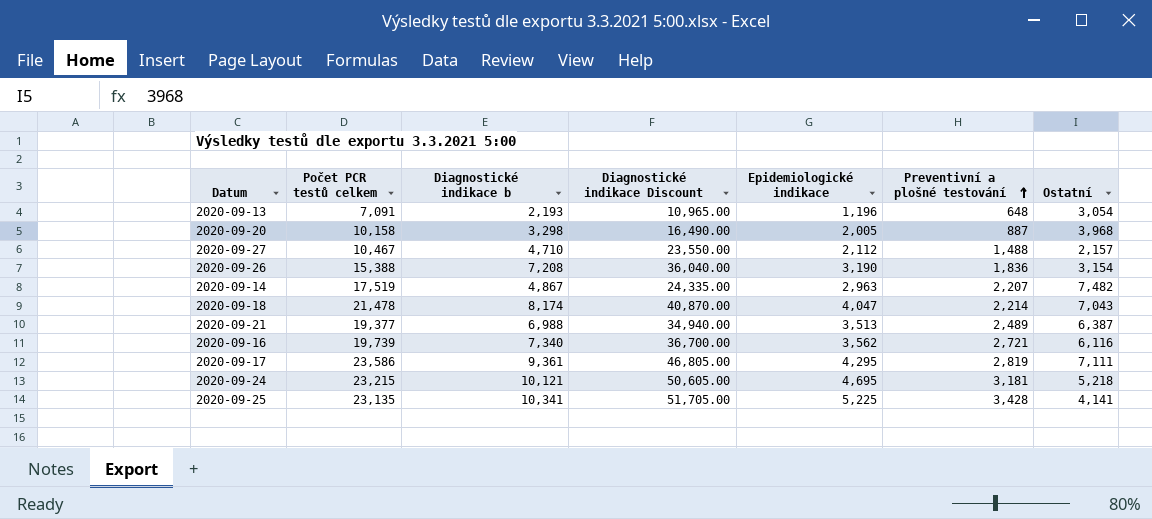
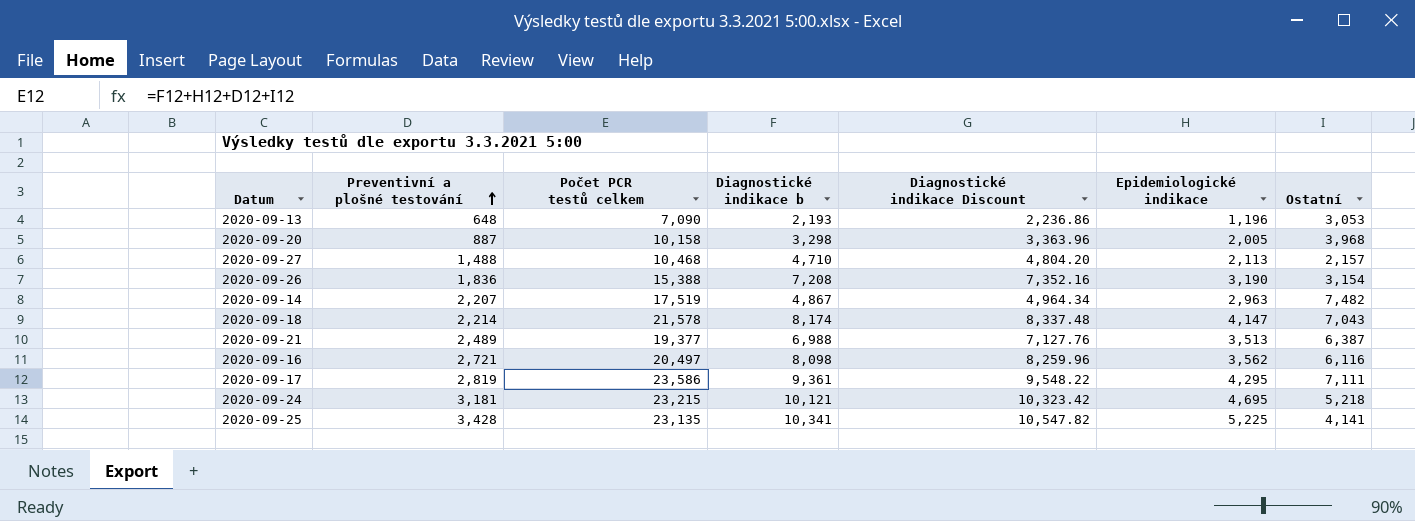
column Preventivní a plošné testování | position: 6 -> 2
column Diagnostické indikace Discount | formula: [Diagnostické indikace b] * 5 -> [Diagnostické indikace b] * 1.02
2020-09-13 | Počet PCR testů celkem: 7,091 -> 7,090
2020-09-13 | Ostatní: 3,054 -> 3,053
2020-09-27 | Počet PCR testů celkem: 10,467 -> 10,468
2020-09-27 | Epidemiologické indikace: 2,112 -> 2,113
2020-09-18 | Počet PCR testů celkem: 21,478 -> 21,578
2020-09-18 | Epidemiologické indikace: 4,047 -> 4,147
2020-09-16 | Počet PCR testů celkem: 19,739 -> 20,497
2020-09-16 | Diagnostické indikace b: 7,340 -> 8,098

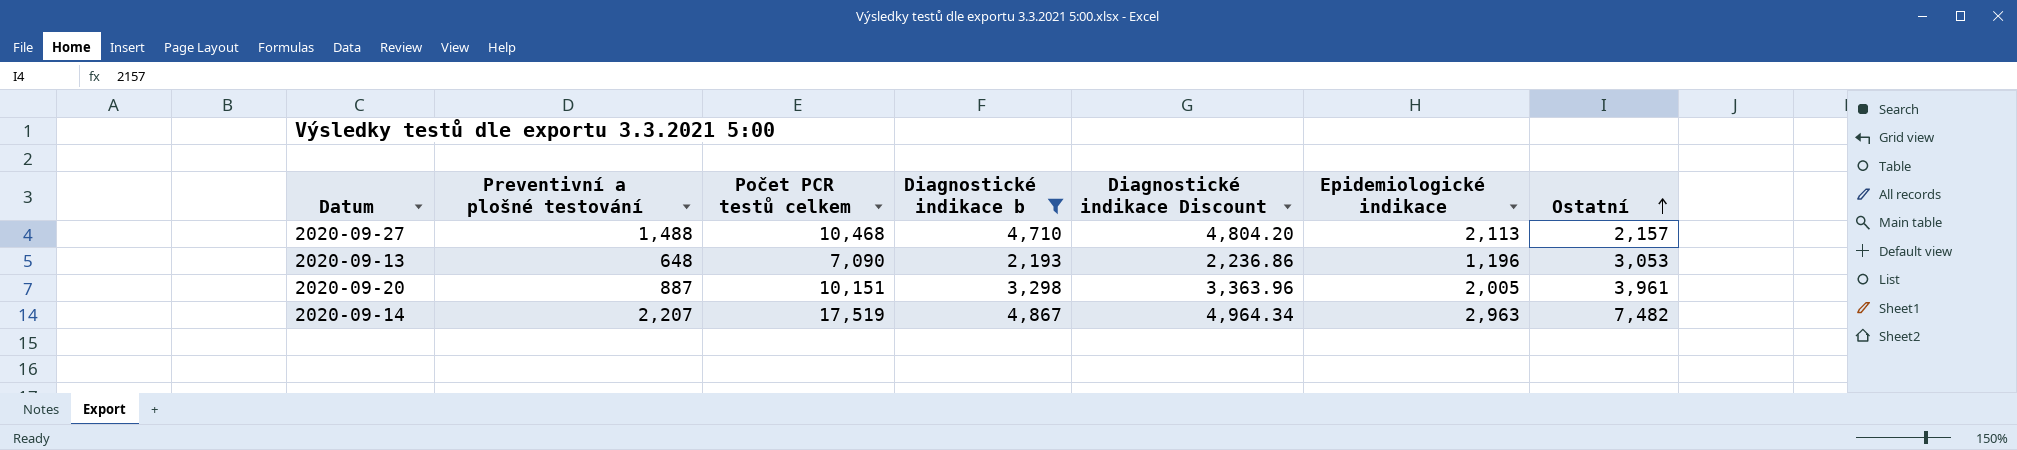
filter: none -> Diagnostické indikace b <= 4,867
row order: Preventivní a plošné testování ascending -> Ostatní ascending
2020-09-20 | Počet PCR testů celkem: 10,158 -> 10,151
2020-09-20 | Ostatní: 3,968 -> 3,961

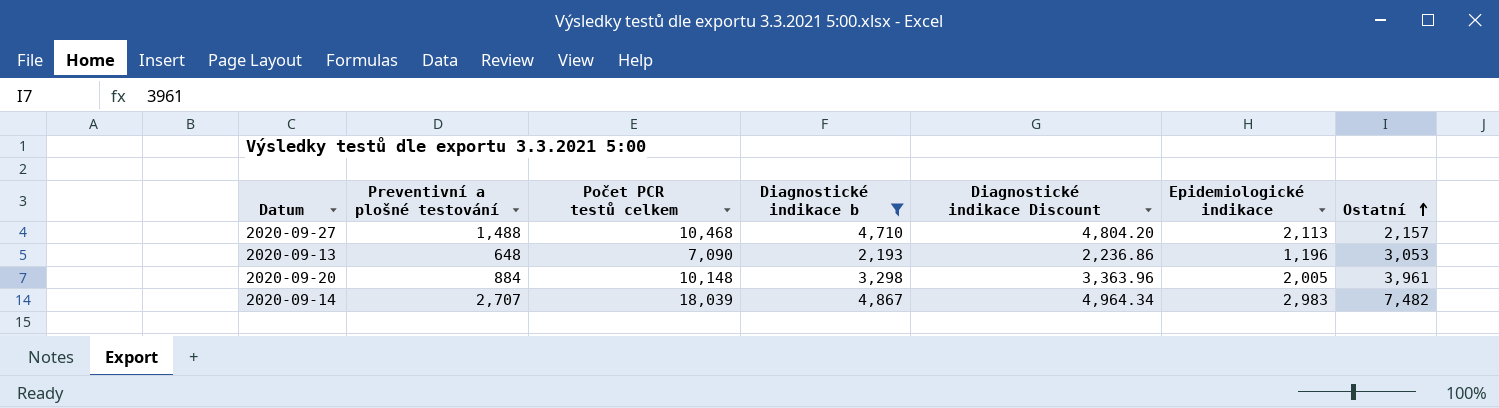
2020-09-20 | Preventivní a plošné testování: 887 -> 884
2020-09-20 | Počet PCR testů celkem: 10,151 -> 10,148
2020-09-14 | Preventivní a plošné testování: 2,207 -> 2,707
2020-09-14 | Počet PCR testů celkem: 17,519 -> 18,039
2020-09-14 | Epidemiologické indikace: 2,963 -> 2,983

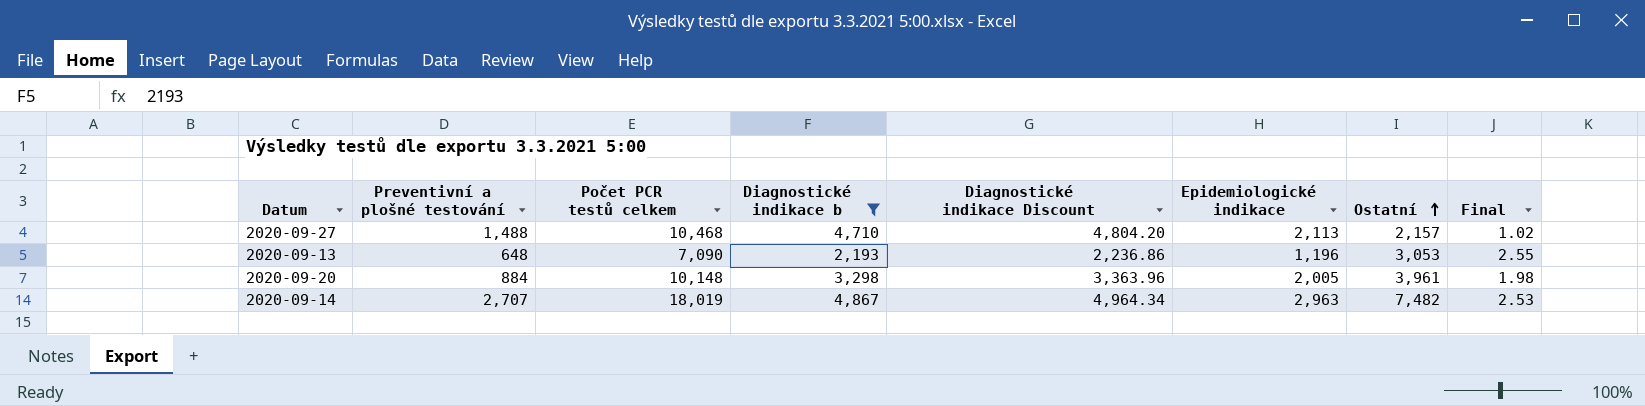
column Final | formula: none -> [Ostatní] / [Epidemiologické indikace]
2020-09-14 | Počet PCR testů celkem: 18,039 -> 18,019
2020-09-14 | Epidemiologické indikace: 2,983 -> 2,963

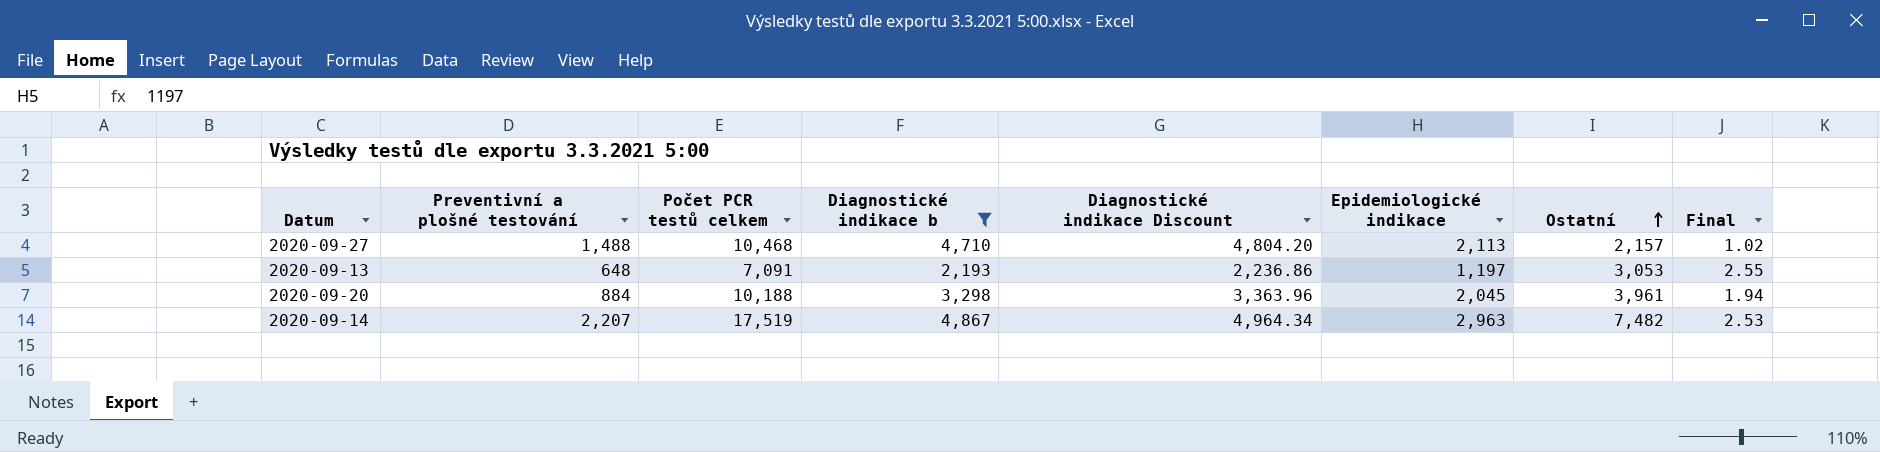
2020-09-13 | Počet PCR testů celkem: 7,090 -> 7,091
2020-09-13 | Epidemiologické indikace: 1,196 -> 1,197
2020-09-20 | Počet PCR testů celkem: 10,148 -> 10,188
2020-09-20 | Epidemiologické indikace: 2,005 -> 2,045
2020-09-20 | Final: 1.98 -> 1.94
2020-09-14 | Preventivní a plošné testování: 2,707 -> 2,207
2020-09-14 | Počet PCR testů celkem: 18,019 -> 17,519

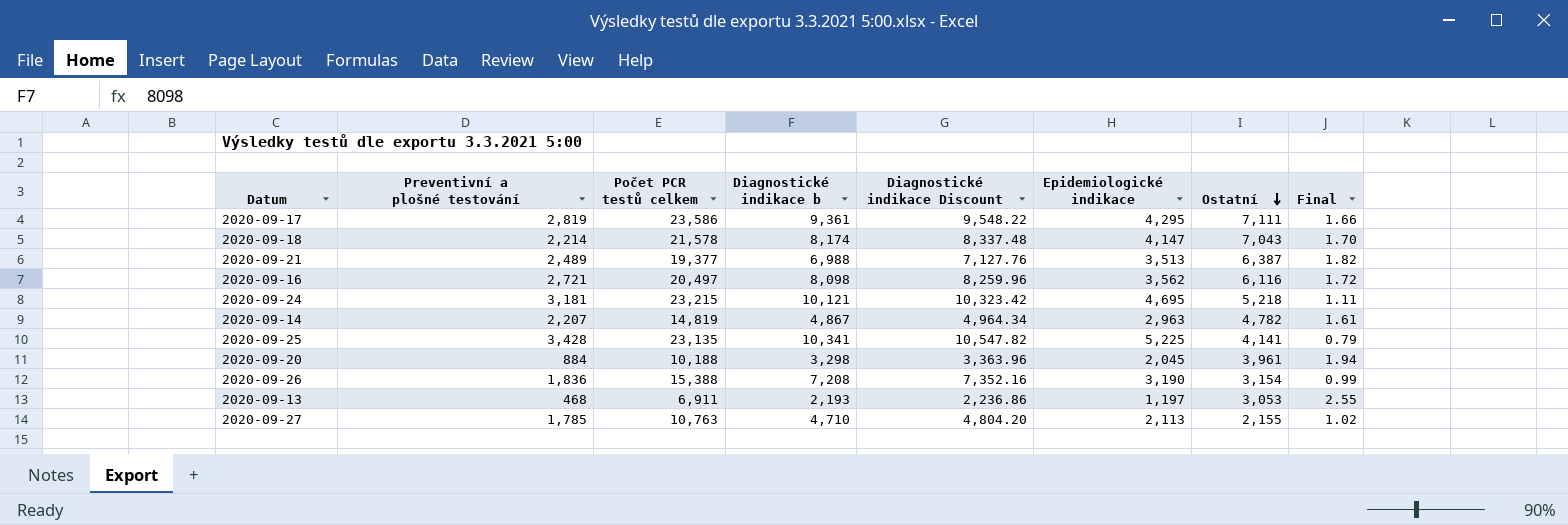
filter: Diagnostické indikace b <= 4,867 -> none
row order: Ostatní ascending -> Ostatní descending
2020-09-14 | Počet PCR testů celkem: 17,519 -> 14,819
2020-09-14 | Ostatní: 7,482 -> 4,782
2020-09-14 | Final: 2.53 -> 1.61
2020-09-13 | Preventivní a plošné testování: 648 -> 468
2020-09-13 | Počet PCR testů celkem: 7,091 -> 6,911
2020-09-27 | Preventivní a plošné testování: 1,488 -> 1,785
2020-09-27 | Počet PCR testů celkem: 10,468 -> 10,763
2020-09-27 | Ostatní: 2,157 -> 2,155

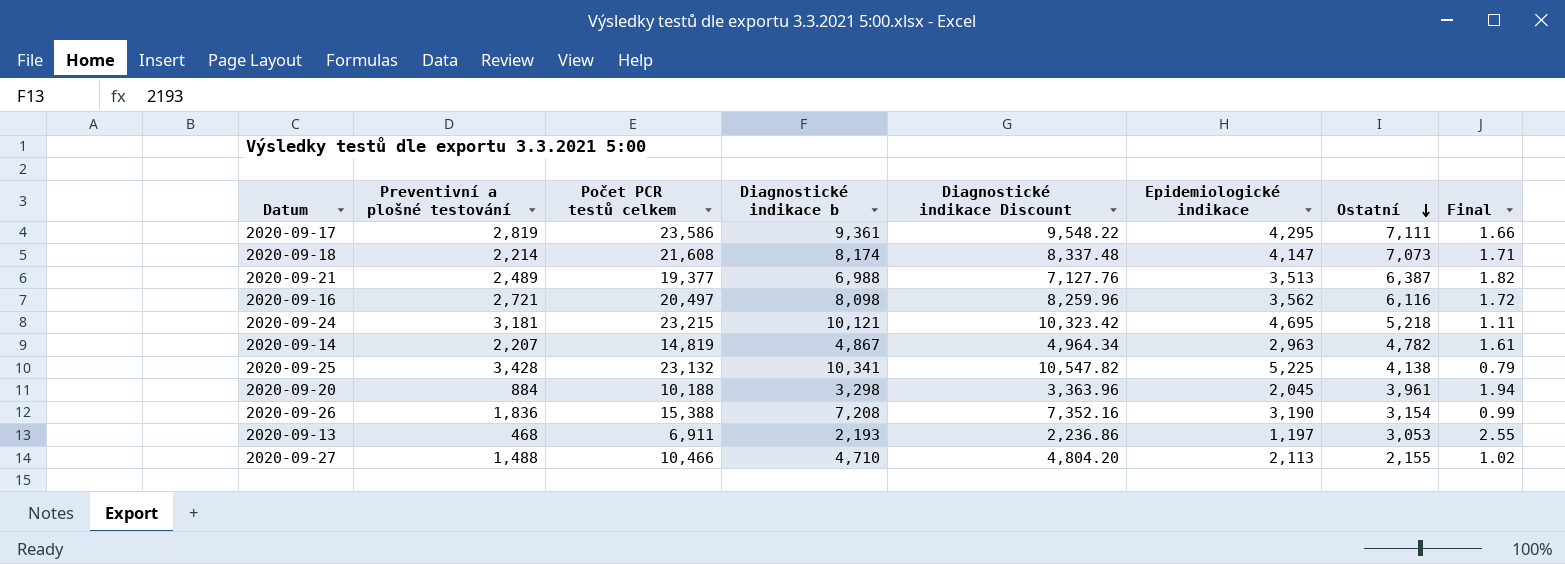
2020-09-18 | Počet PCR testů celkem: 21,578 -> 21,608
2020-09-18 | Ostatní: 7,043 -> 7,073
2020-09-18 | Final: 1.70 -> 1.71
2020-09-25 | Počet PCR testů celkem: 23,135 -> 23,132
2020-09-25 | Ostatní: 4,141 -> 4,138
2020-09-27 | Preventivní a plošné testování: 1,785 -> 1,488
2020-09-27 | Počet PCR testů celkem: 10,763 -> 10,466

